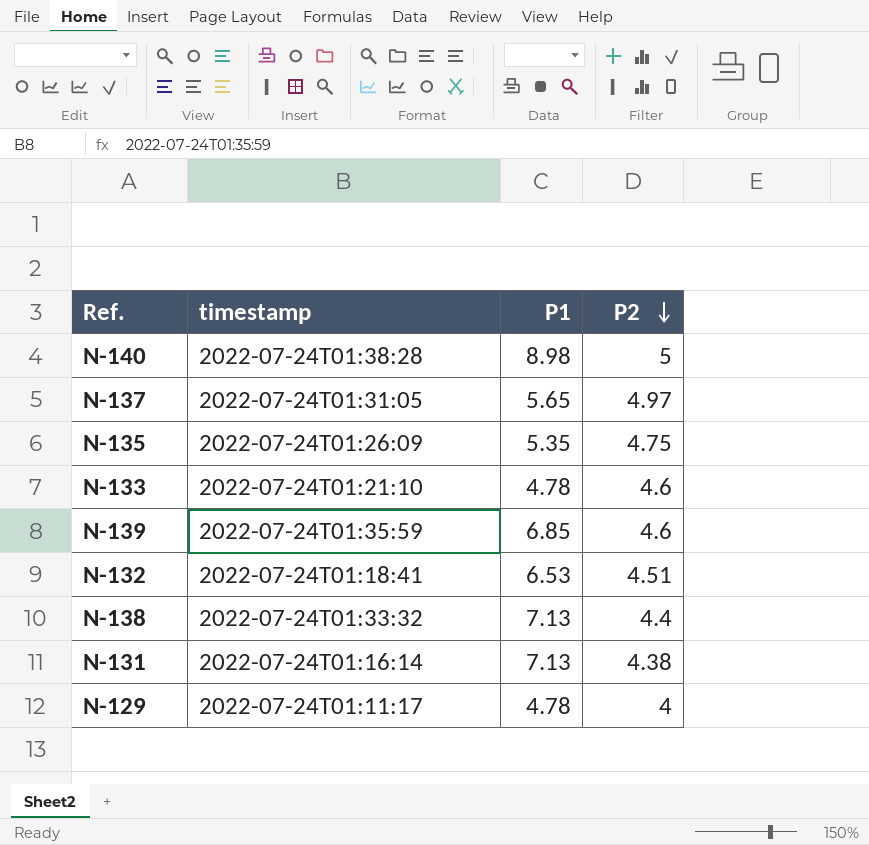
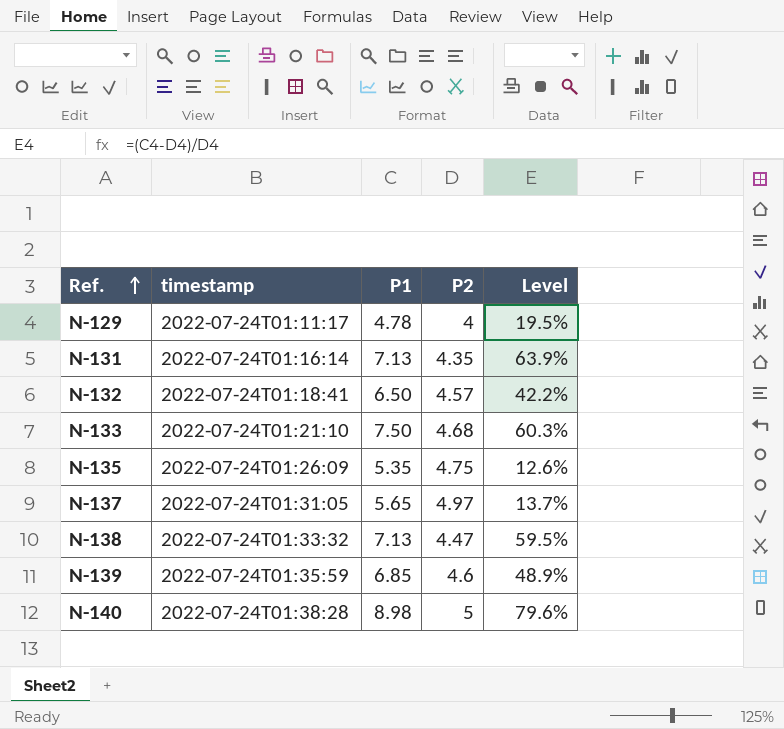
row order: P2 descending -> Ref. ascending
column Level | formula: none -> ([P1] - [P2]) / [P2]
N-131 | P2: 4.38 -> 4.35
N-132 | P1: 6.53 -> 6.50
N-132 | P2: 4.51 -> 4.57
N-133 | P1: 4.78 -> 7.50
N-133 | P2: 4.6 -> 4.68
N-138 | P2: 4.4 -> 4.47

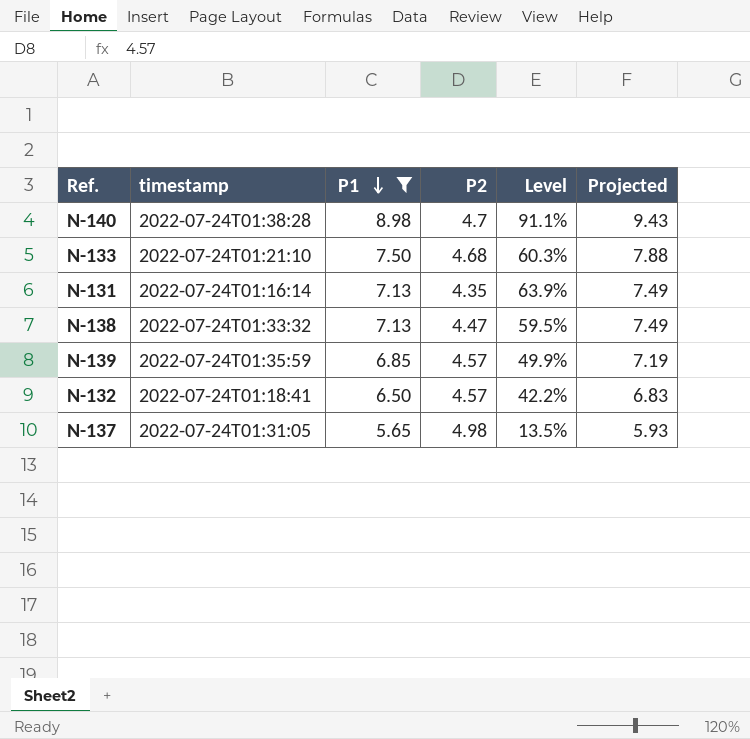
filter: none -> P1 >= 5.65
row order: Ref. ascending -> P1 descending
column Projected | formula: none -> [P1] * 1.05
N-140 | P2: 5 -> 4.7
N-140 | Level: 79.6% -> 91.1%
N-139 | P2: 4.6 -> 4.57
N-139 | Level: 48.9% -> 49.9%
N-137 | P2: 4.97 -> 4.98
N-137 | Level: 13.7% -> 13.5%

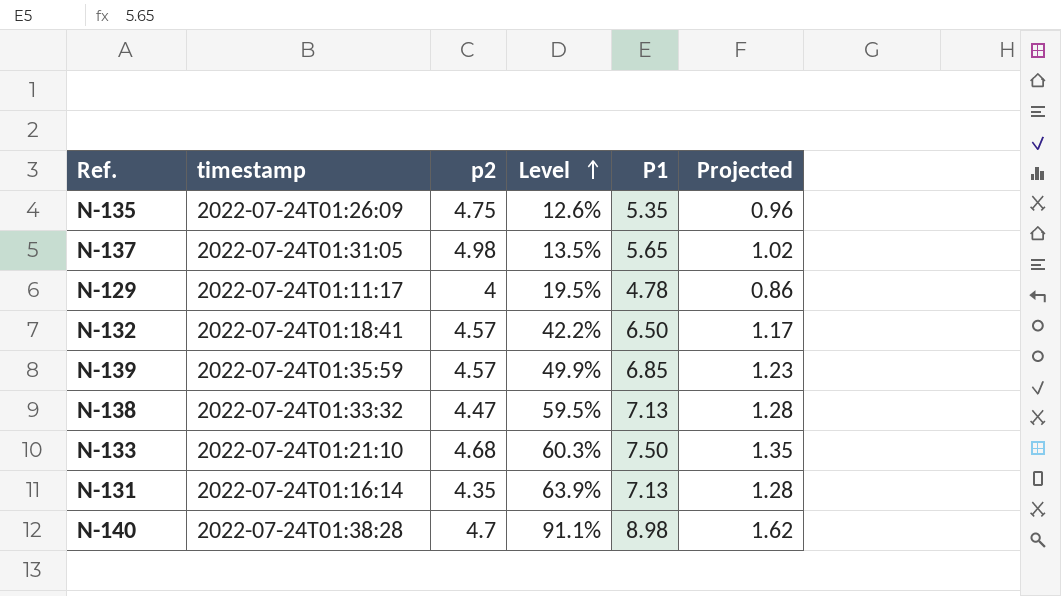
filter: P1 >= 5.65 -> none
row order: P1 descending -> Level ascending
column name: P2 -> p2
column P1 | position: 3 -> 5
column Projected | formula: [P1] * 1.05 -> [P1] * 0.18

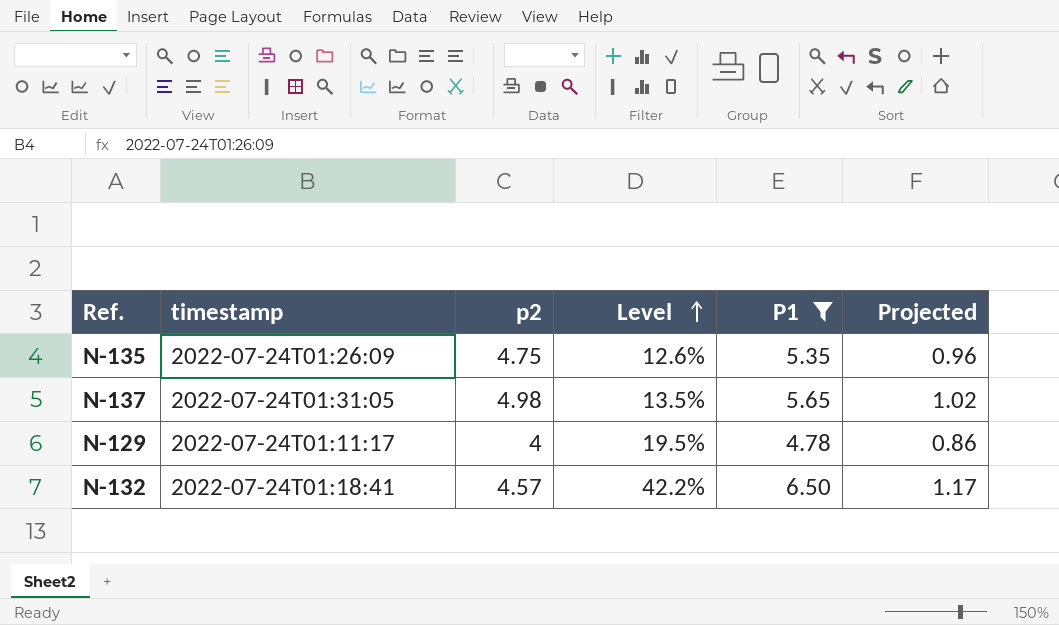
filter: none -> P1 <= 6.50

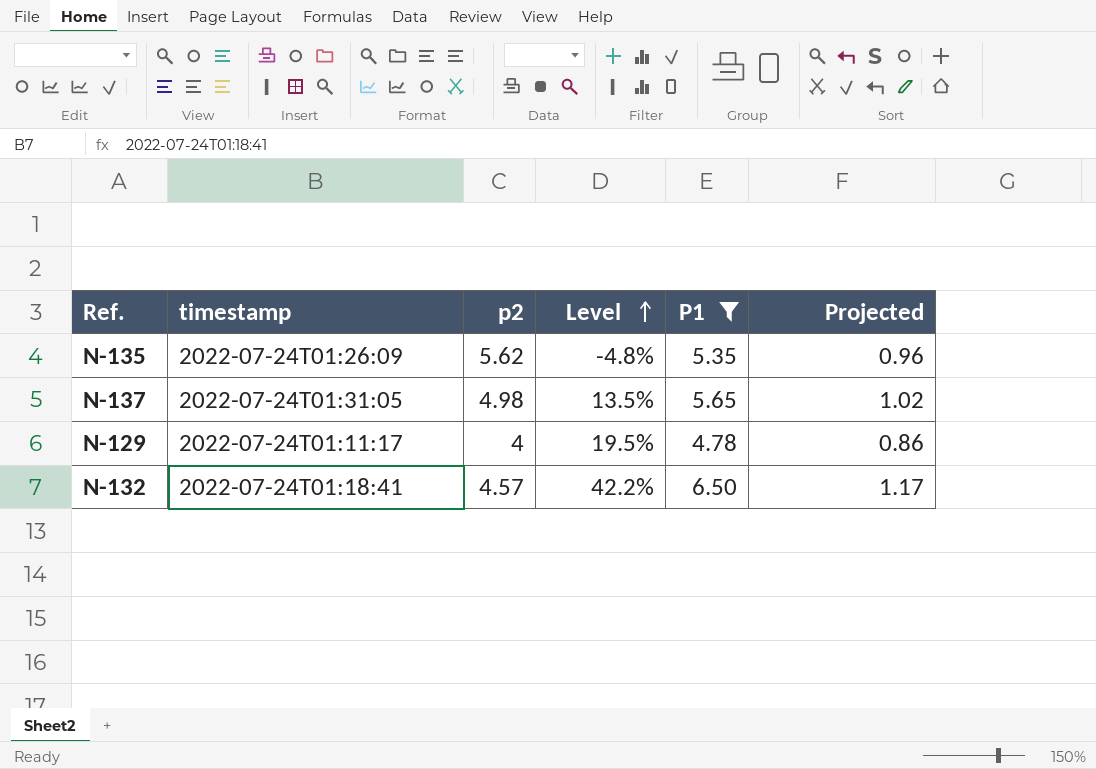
N-135 | p2: 4.75 -> 5.62
N-135 | Level: 12.6% -> -4.8%

